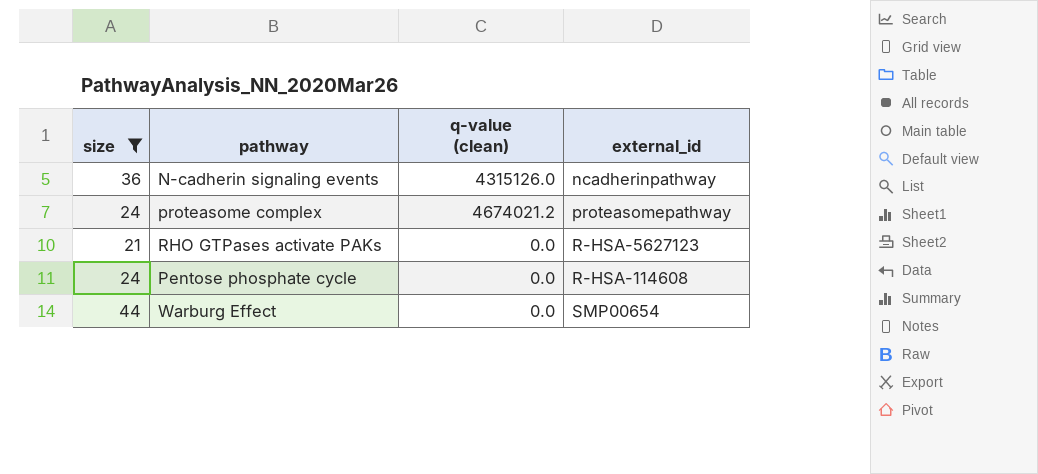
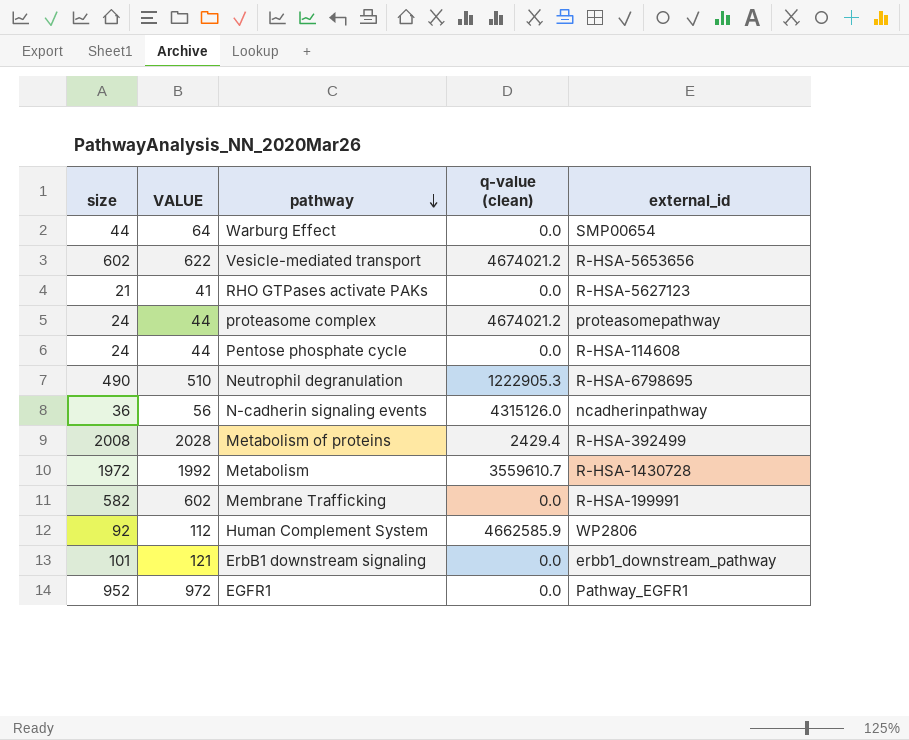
filter: size <= 44 -> none
row order: none -> pathway descending
column VALUE | formula: none -> [size] + 20

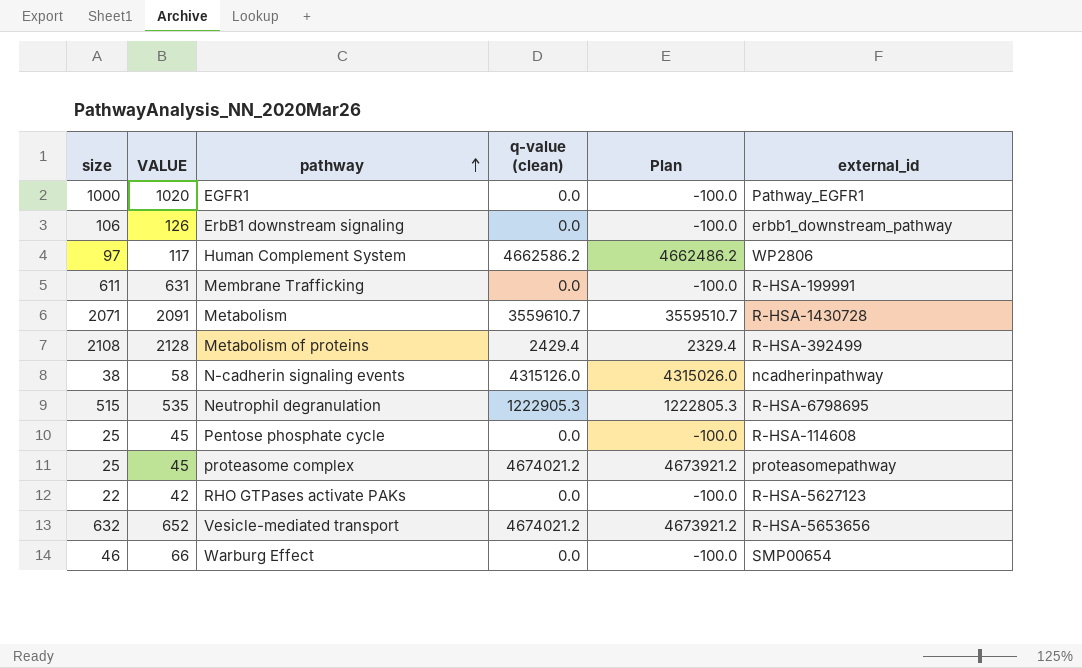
row order: pathway descending -> pathway ascending
column Plan | formula: none -> [q-value (clean)] - 100
EGFR1 | size: 952 -> 1000
EGFR1 | VALUE: 972 -> 1020
ErbB1 downstream signaling | size: 101 -> 106
ErbB1 downstream signaling | VALUE: 121 -> 126
Human Complement System | size: 92 -> 97
Human Complement System | VALUE: 112 -> 117
Human Complement System | q-value (clean): 4662585.9 -> 4662586.2
Membrane Trafficking | size: 582 -> 611
Membrane Trafficking | VALUE: 602 -> 631
Metabolism | size: 1972 -> 2071
Metabolism | VALUE: 1992 -> 2091
Metabolism of proteins | size: 2008 -> 2108
Metabolism of proteins | VALUE: 2028 -> 2128
N-cadherin signaling events | size: 36 -> 38
N-cadherin signaling events | VALUE: 56 -> 58
Neutrophil degranulation | size: 490 -> 515
Neutrophil degranulation | VALUE: 510 -> 535
Pentose phosphate cycle | size: 24 -> 25
Pentose phosphate cycle | VALUE: 44 -> 45
proteasome complex | size: 24 -> 25
proteasome complex | VALUE: 44 -> 45
RHO GTPases activate PAKs | size: 21 -> 22
RHO GTPases activate PAKs | VALUE: 41 -> 42
Vesicle-mediated transport | size: 602 -> 632
Vesicle-mediated transport | VALUE: 622 -> 652
Warburg Effect | size: 44 -> 46
Warburg Effect | VALUE: 64 -> 66

